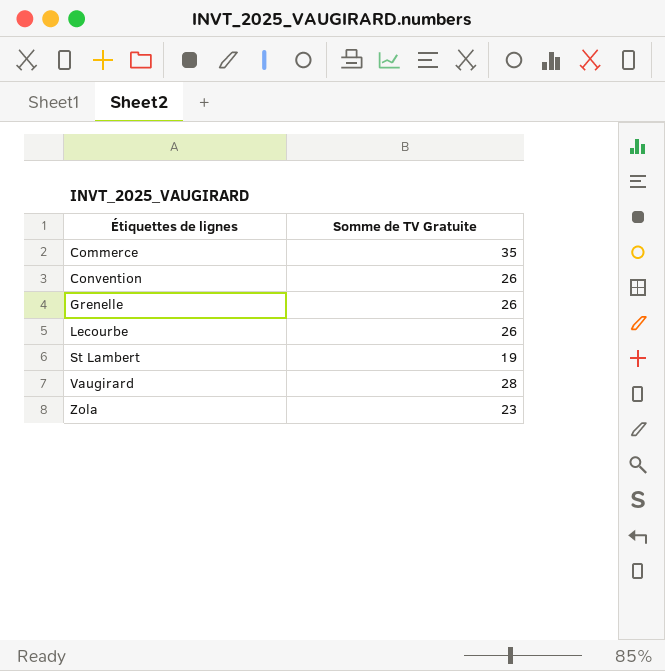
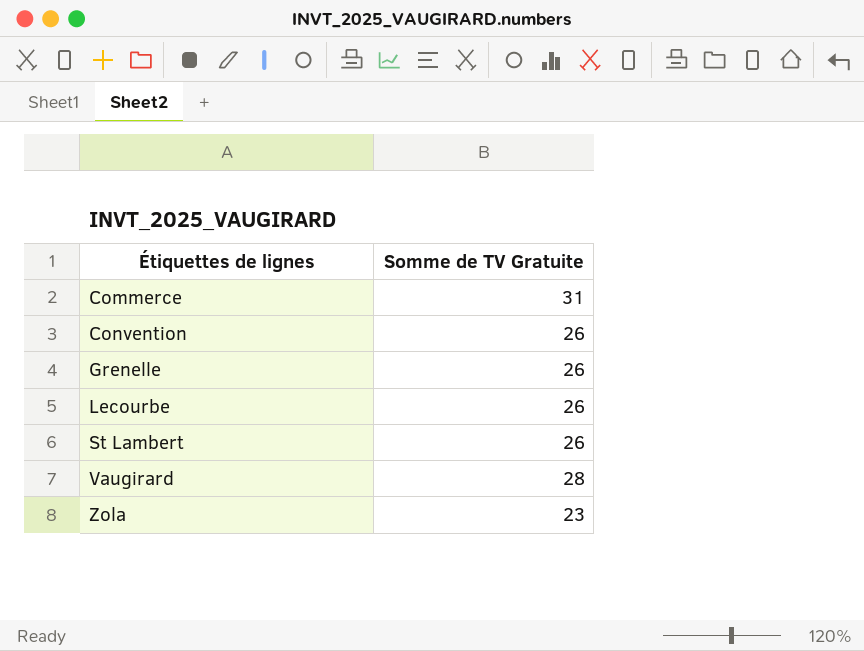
Commerce | Somme de TV Gratuite: 35 -> 31
St Lambert | Somme de TV Gratuite: 19 -> 26

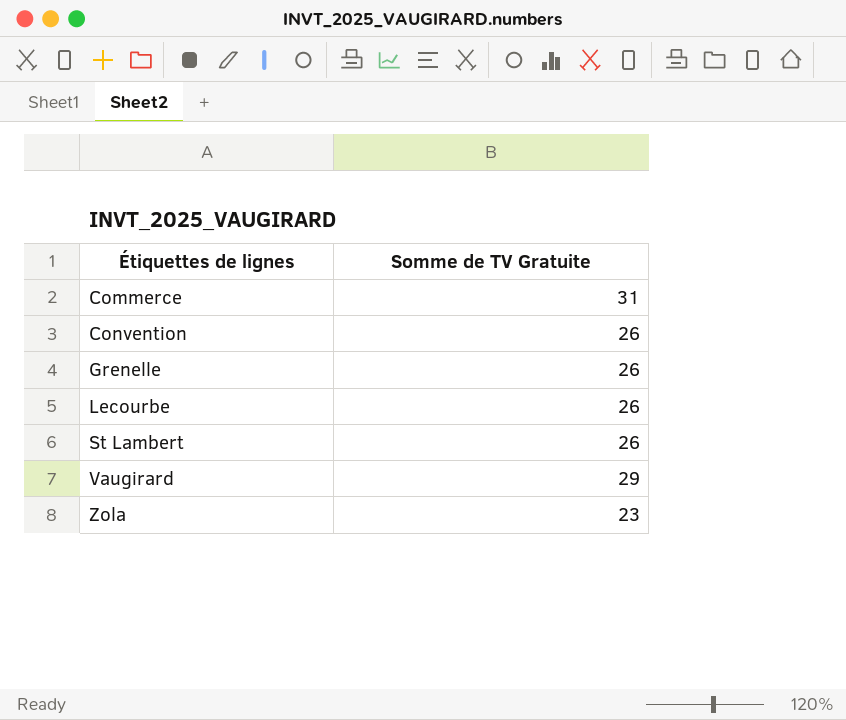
Vaugirard | Somme de TV Gratuite: 28 -> 29

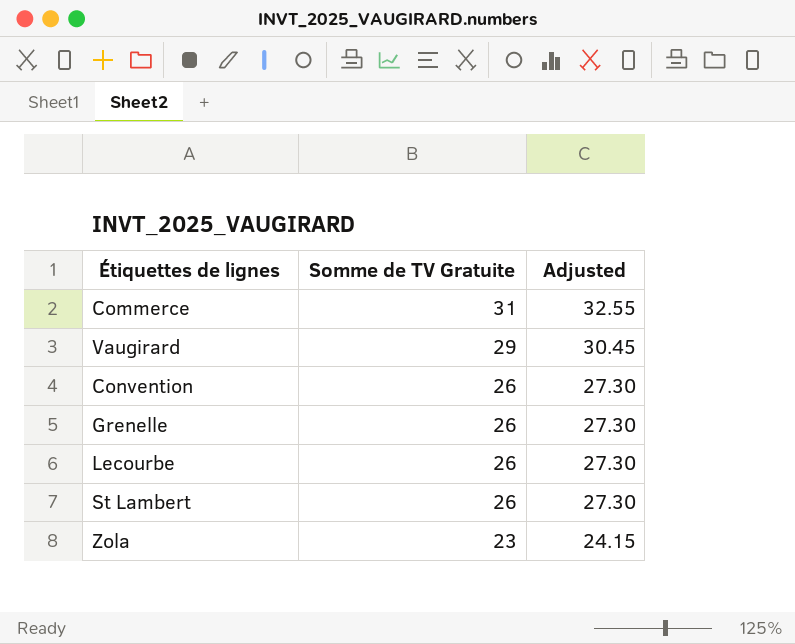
row order: Étiquettes de lignes ascending -> Somme de TV Gratuite descending
column Adjusted | formula: none -> [Somme de TV Gratuite] * 1.05

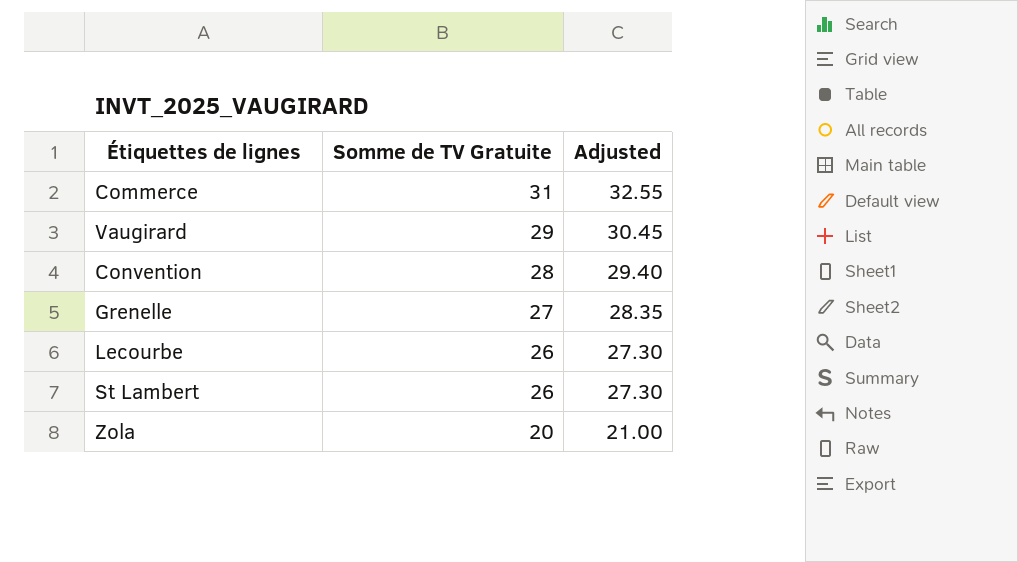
Convention | Somme de TV Gratuite: 26 -> 28
Convention | Adjusted: 27.30 -> 29.40
Grenelle | Somme de TV Gratuite: 26 -> 27
Grenelle | Adjusted: 27.30 -> 28.35
Zola | Somme de TV Gratuite: 23 -> 20
Zola | Adjusted: 24.15 -> 21.00

